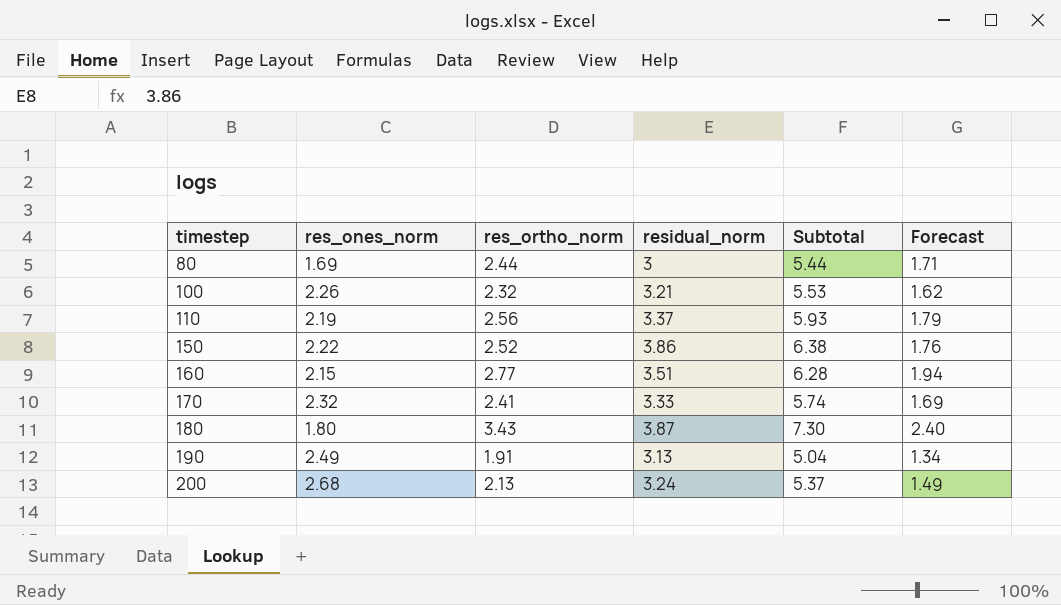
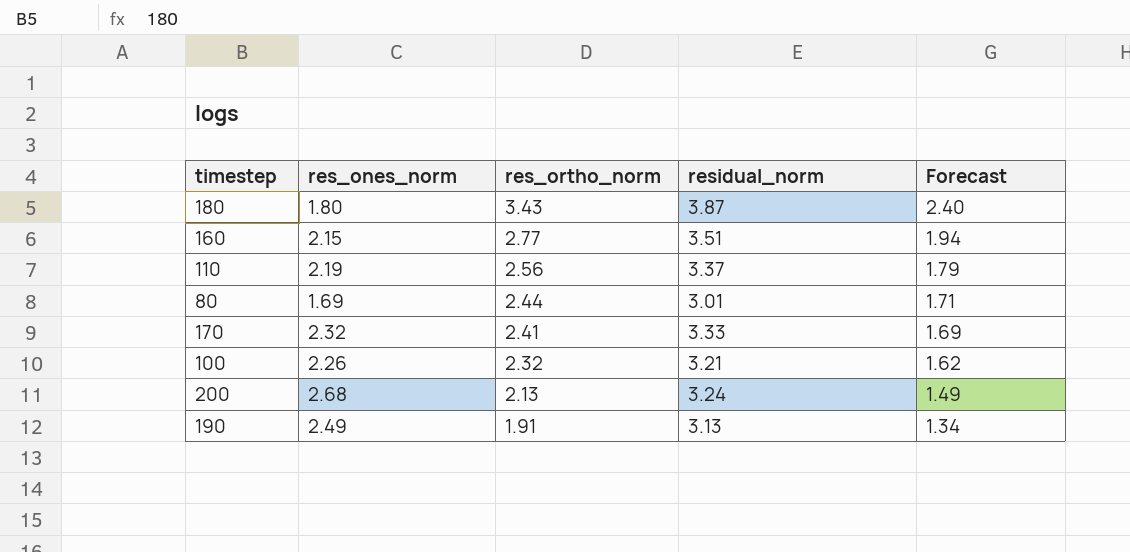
row order: timestep ascending -> res_ortho_norm descending
column Subtotal | formula: [res_ortho_norm] + [residual_norm] -> none
row 150: 2.22 | 2.52 | 3.86 | 6.38 | 1.76 -> none
80 | residual_norm: 3 -> 3.01

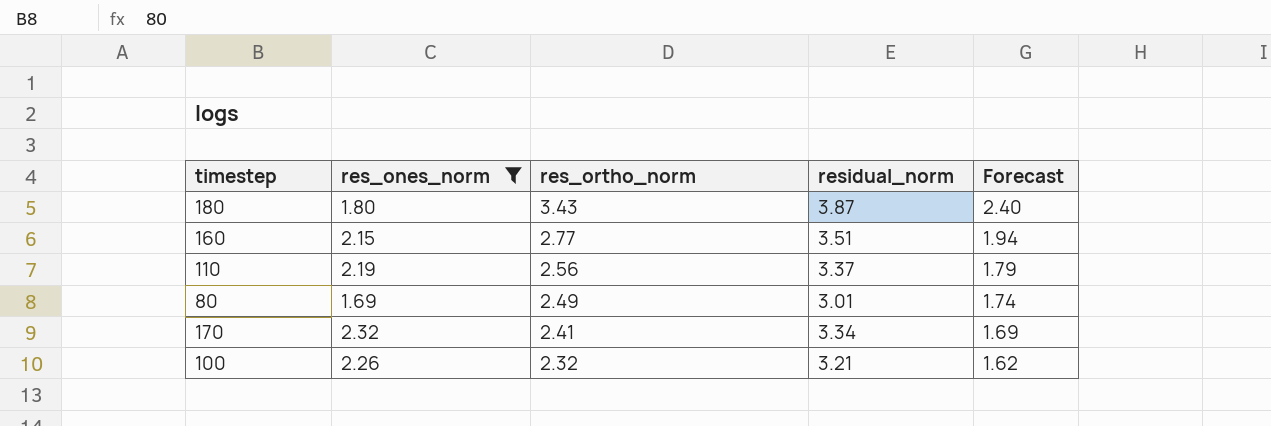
filter: none -> res_ones_norm <= 2.32
80 | res_ortho_norm: 2.44 -> 2.49
80 | Forecast: 1.71 -> 1.74
170 | residual_norm: 3.33 -> 3.34

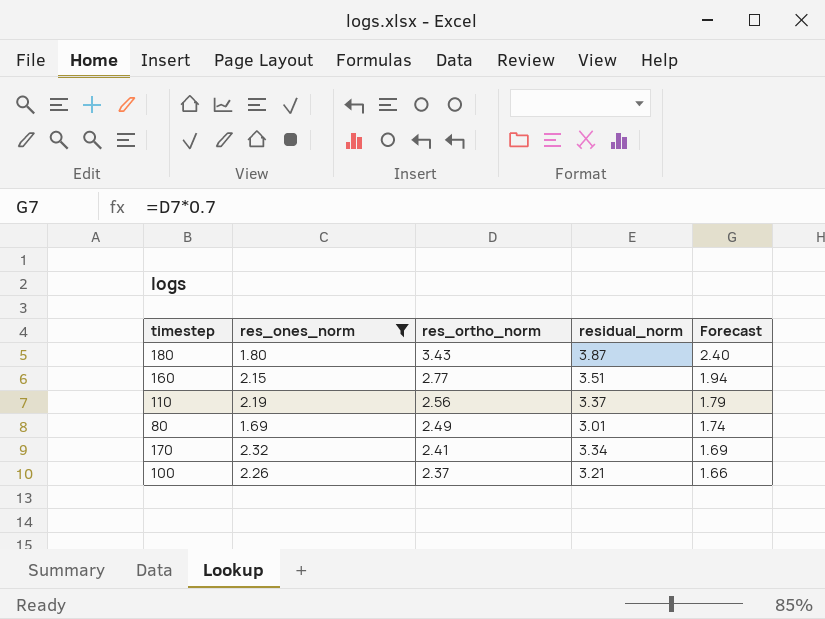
100 | res_ortho_norm: 2.32 -> 2.37
100 | Forecast: 1.62 -> 1.66

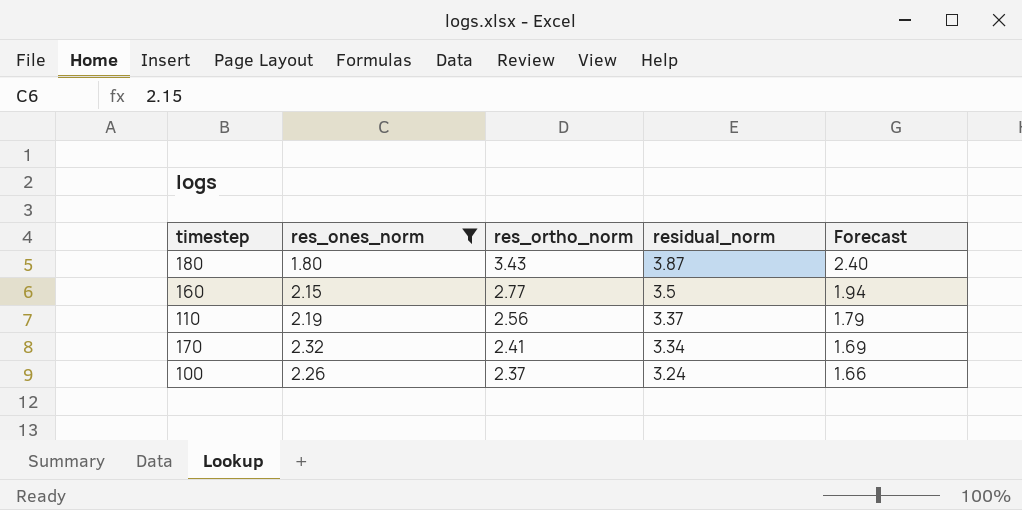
row 80: 1.69 | 2.49 | 3.01 | 1.74 -> none
160 | residual_norm: 3.51 -> 3.5
100 | residual_norm: 3.21 -> 3.24

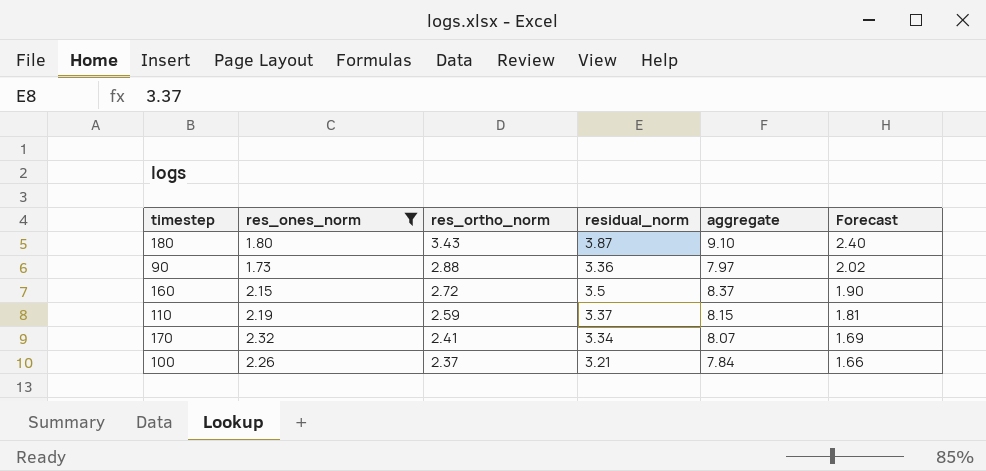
column aggregate | formula: none -> [res_ones_norm] + [res_ortho_norm] + [residual_norm]
row 90: none -> 1.73 | 2.88 | 3.36 | 7.97 | 2.02
160 | res_ortho_norm: 2.77 -> 2.72
160 | Forecast: 1.94 -> 1.90
110 | res_ortho_norm: 2.56 -> 2.59
110 | Forecast: 1.79 -> 1.81
100 | residual_norm: 3.24 -> 3.21

